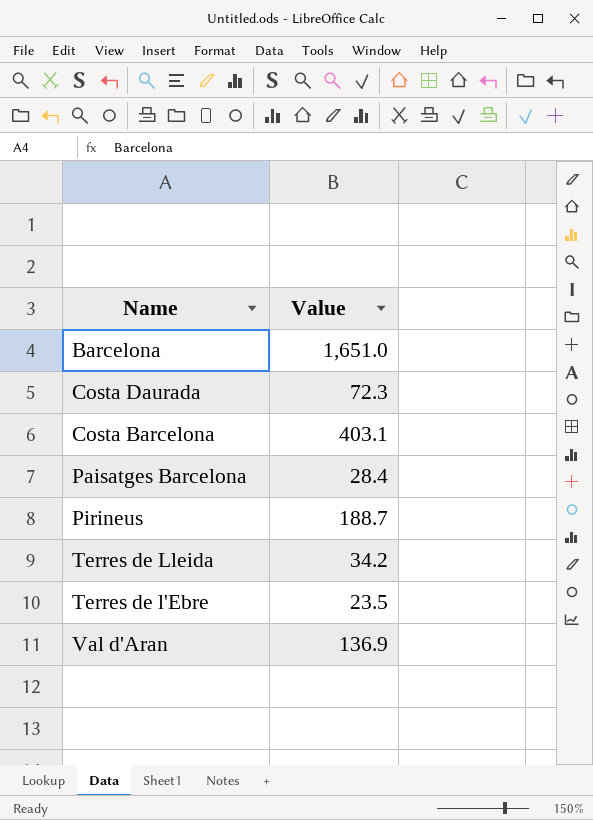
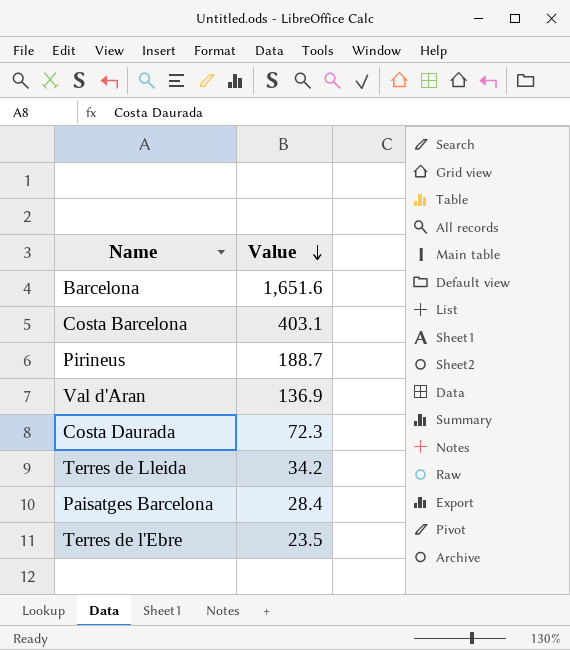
row order: none -> Value descending
Barcelona | Value: 1,651.0 -> 1,651.6

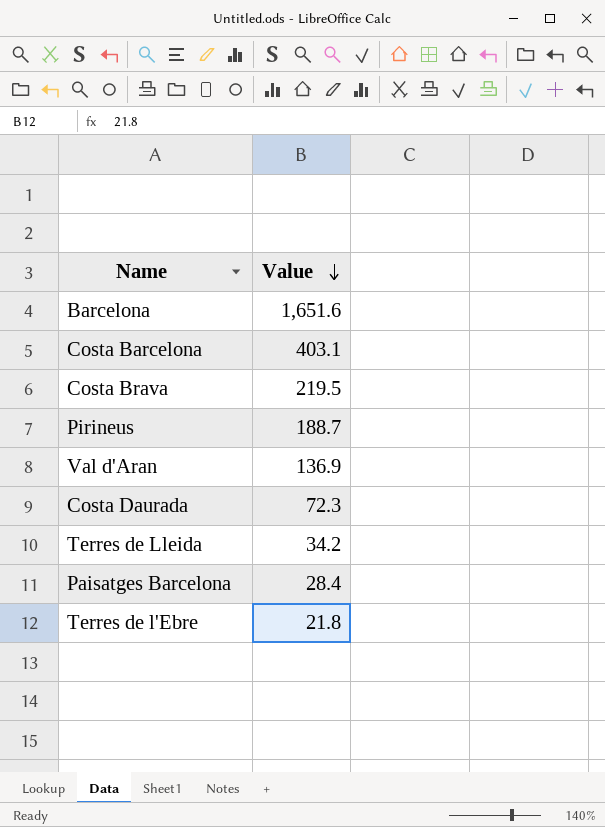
row Costa Brava: none -> 219.5
Terres de l'Ebre | Value: 23.5 -> 21.8

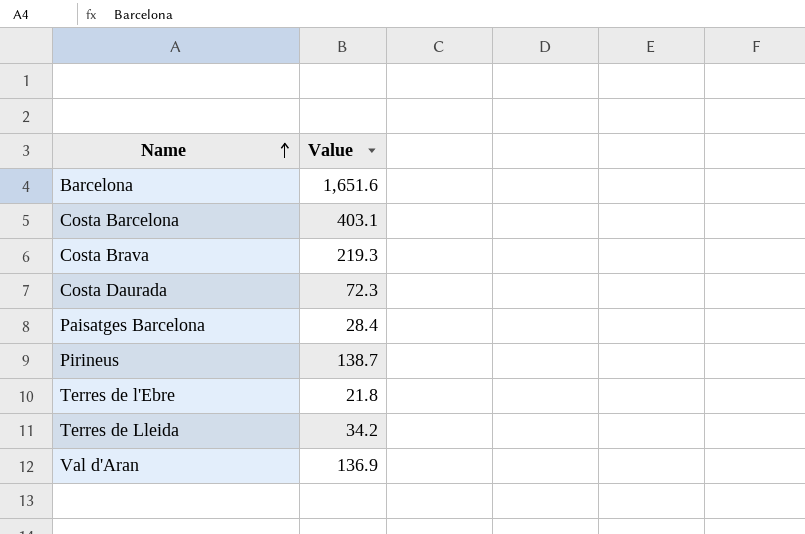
row order: Value descending -> Name ascending
Costa Brava | Value: 219.5 -> 219.3
Pirineus | Value: 188.7 -> 138.7

